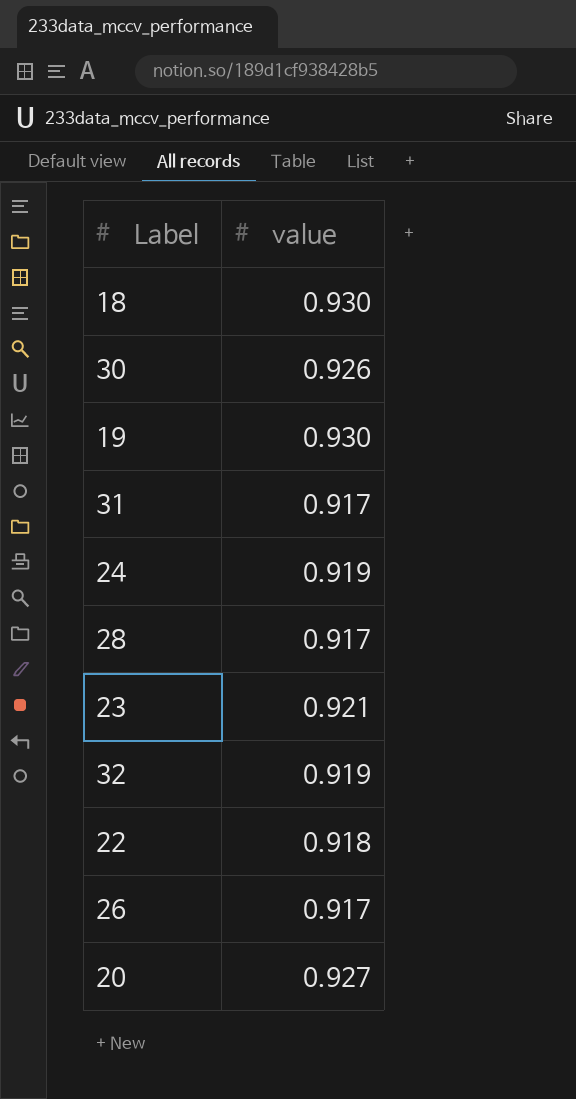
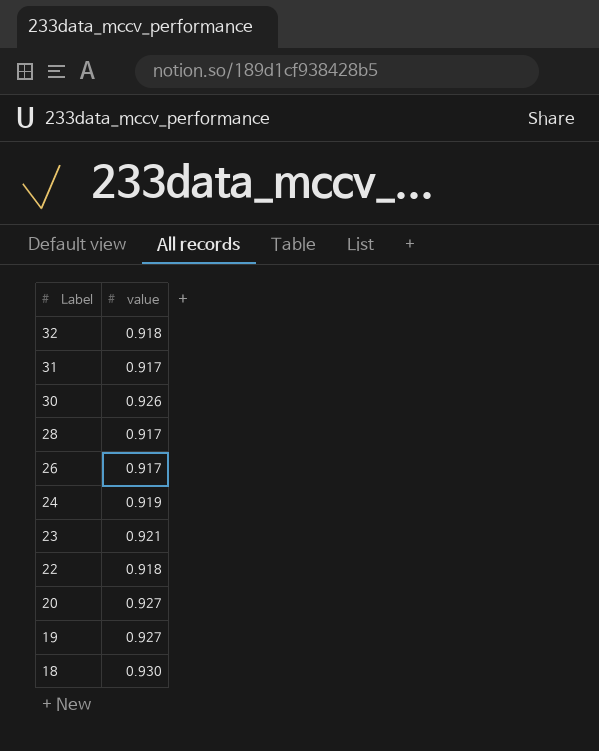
row order: none -> Label descending
32 | value: 0.919 -> 0.918
19 | value: 0.930 -> 0.927

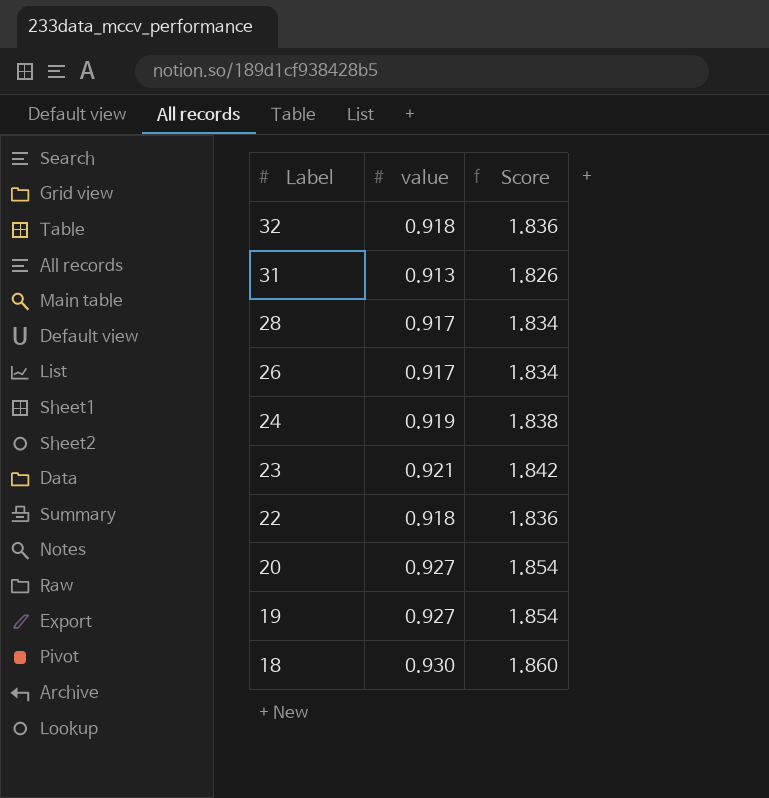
column Score | formula: none -> [value] * 2
row 30: 0.926 -> none
31 | value: 0.917 -> 0.913

